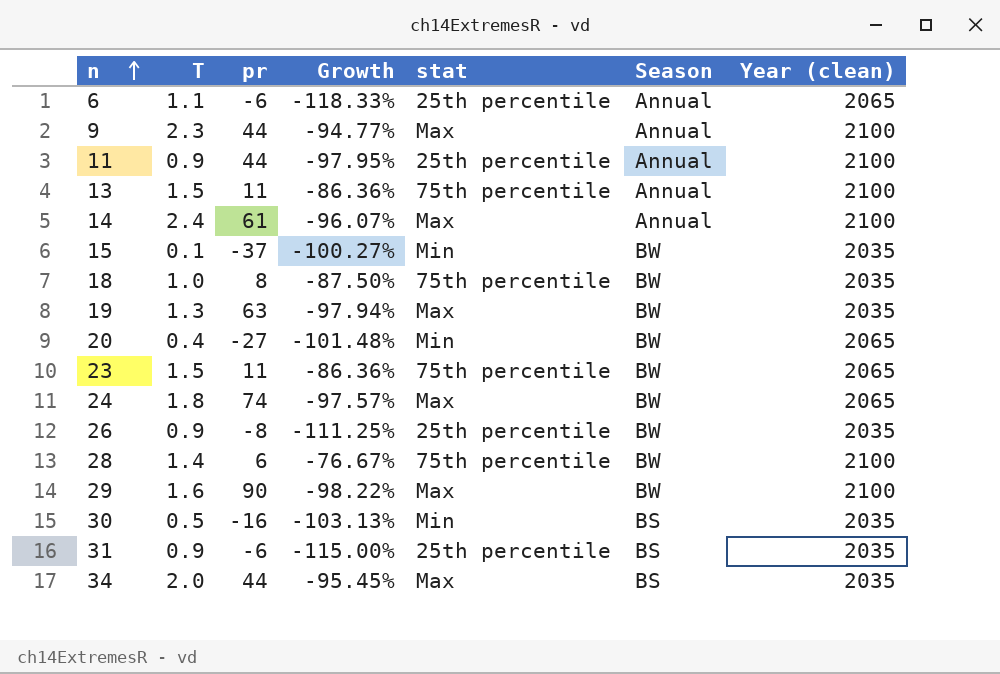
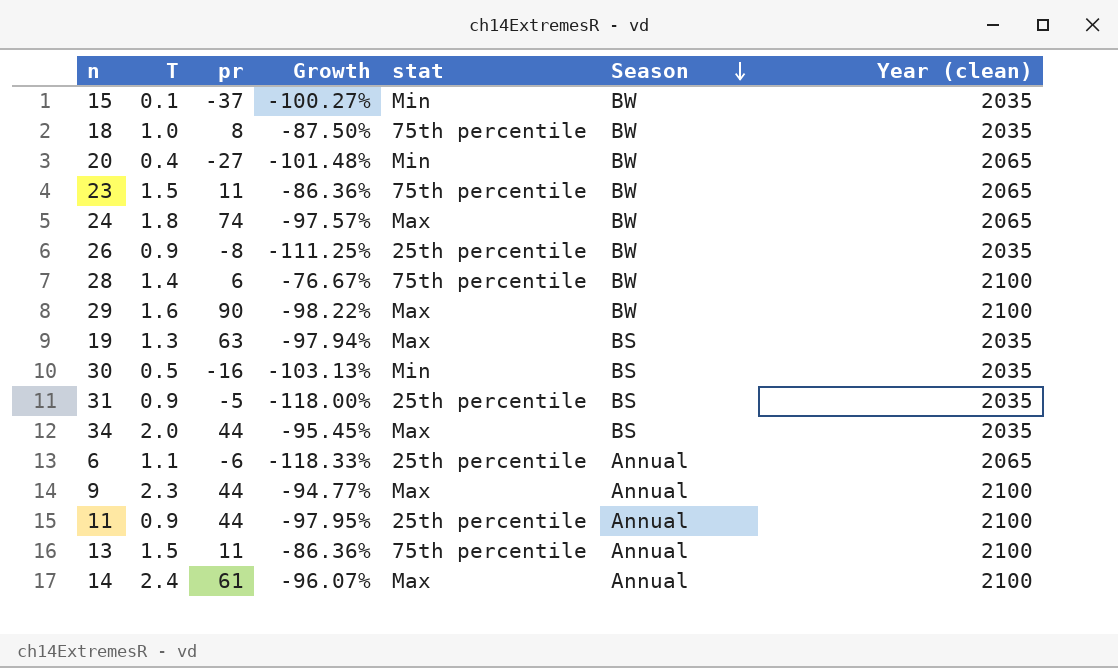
row order: n ascending -> Season descending
19 | Season: BW -> BS
31 | pr: -6 -> -5
31 | Growth: -115.00% -> -118.00%

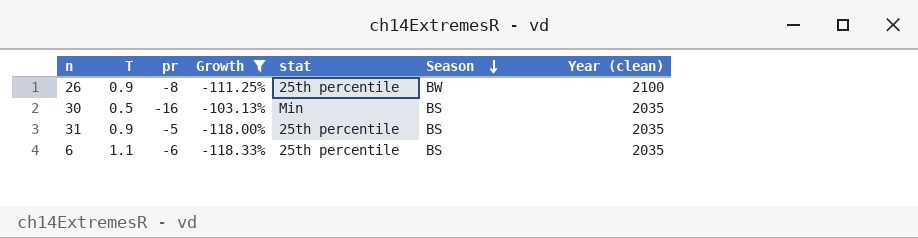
filter: none -> Growth <= -103.13%
26 | Year (clean): 2035 -> 2100
6 | Season: Annual -> BS
6 | Year (clean): 2065 -> 2035

